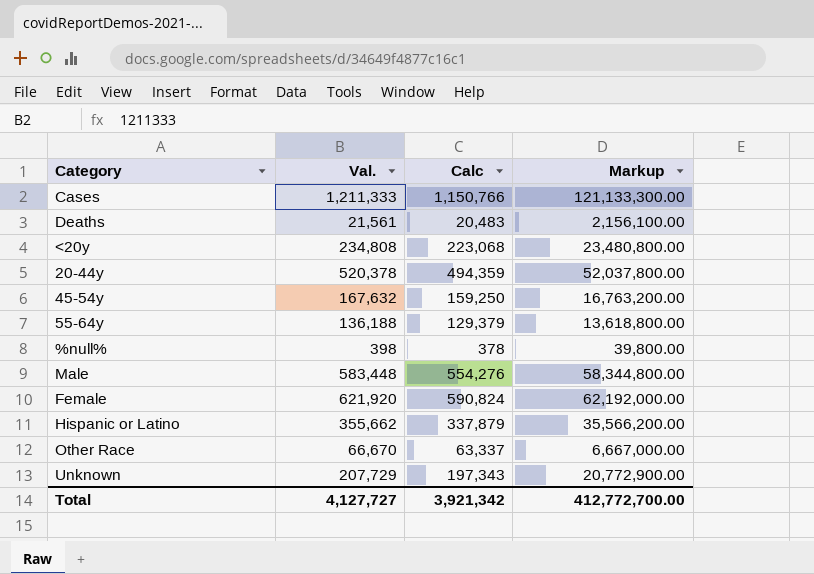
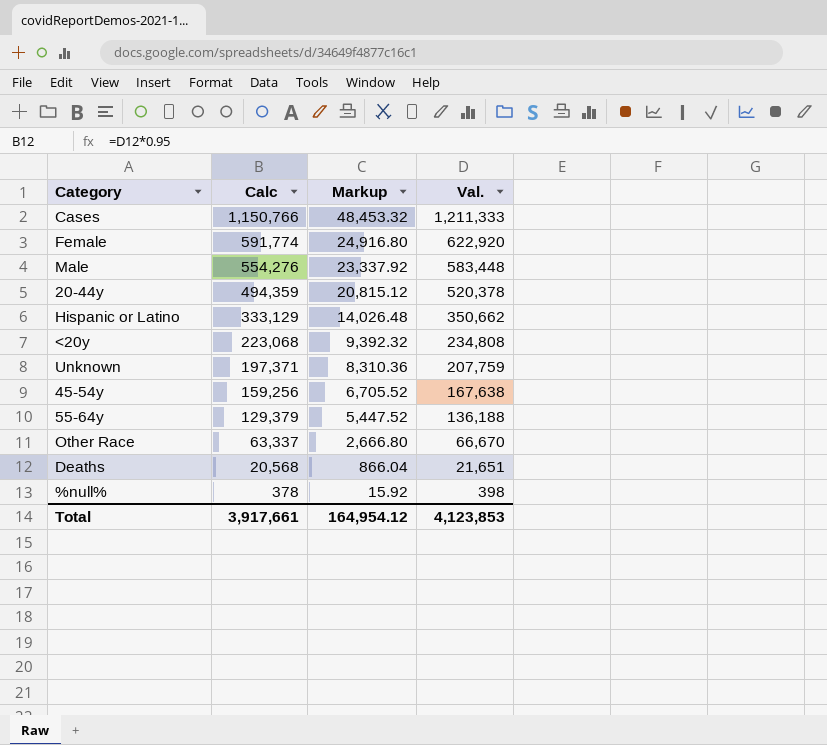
row order: none -> Calc descending
column Markup | formula: [Val.] * 100 -> [Val.] * 0.04
column Val. | position: 2 -> 4
Female | Calc: 590,824 -> 591,774
Female | Val.: 621,920 -> 622,920
Hispanic or Latino | Calc: 337,879 -> 333,129
Hispanic or Latino | Val.: 355,662 -> 350,662
Unknown | Calc: 197,343 -> 197,371
Unknown | Val.: 207,729 -> 207,759
45-54y | Calc: 159,250 -> 159,256
45-54y | Val.: 167,632 -> 167,638
Deaths | Calc: 20,483 -> 20,568
Deaths | Val.: 21,561 -> 21,651
Total | Calc: 3,921,342 -> 3,917,661
Total | Markup: 412,772,700.00 -> 164,954.12
Total | Val.: 4,127,727 -> 4,123,853

